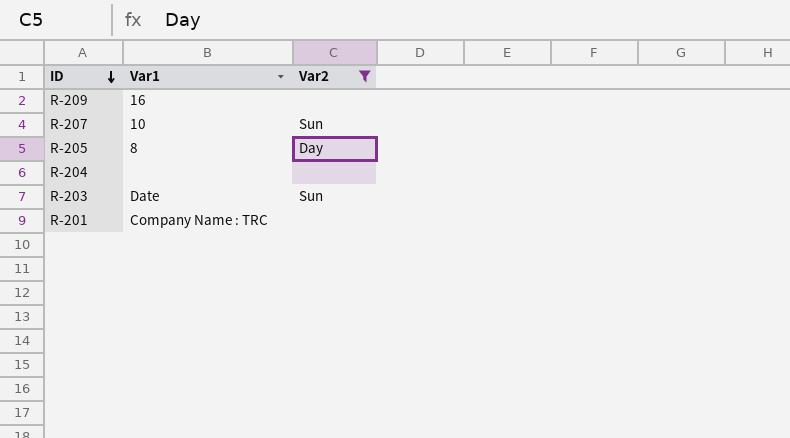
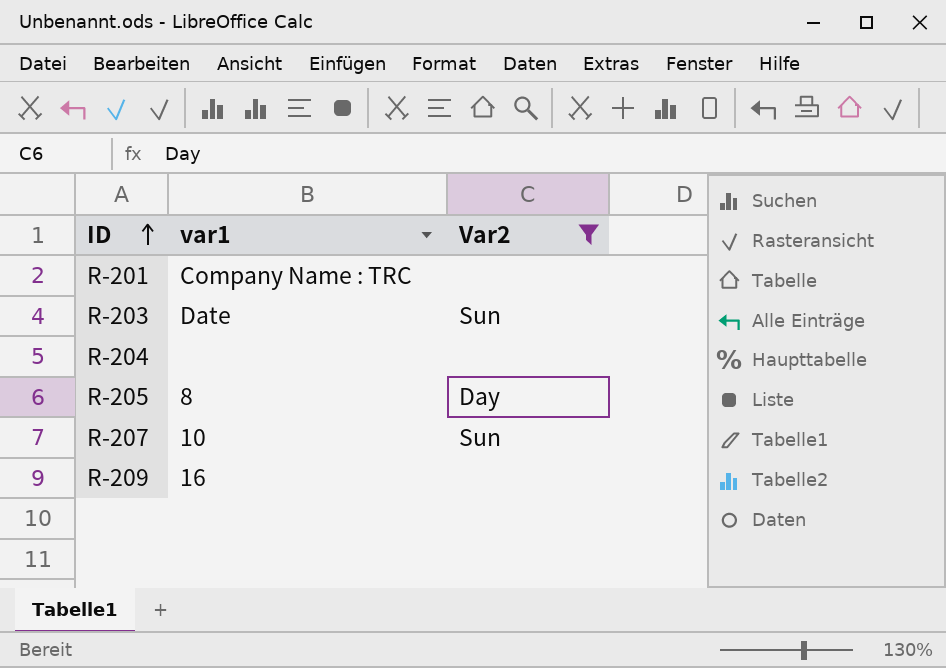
row order: ID descending -> ID ascending
column name: Var1 -> var1

